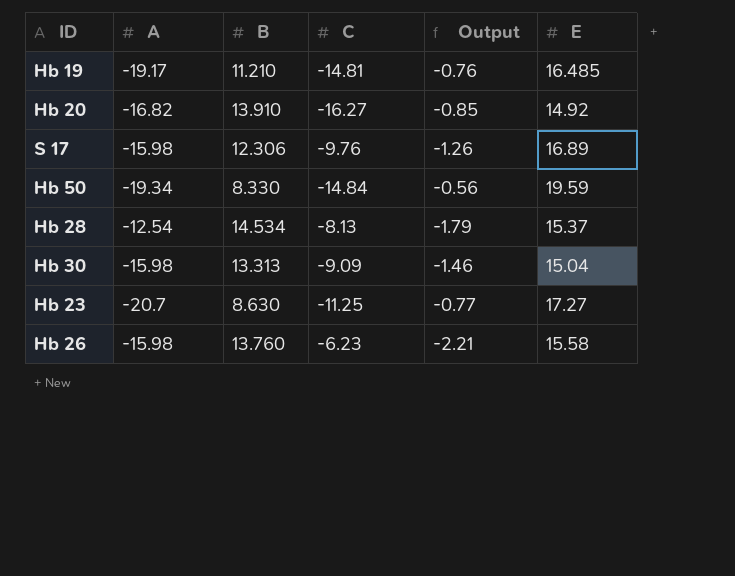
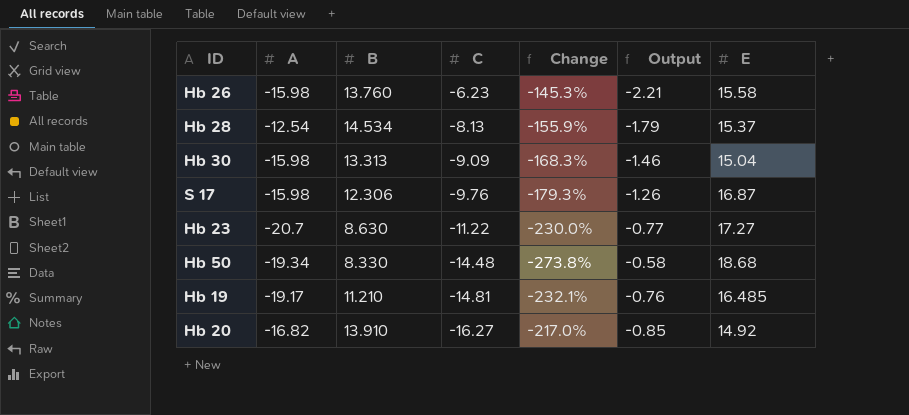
row order: none -> C descending
column Change | formula: none -> ([C] - [B]) / [B]
S 17 | E: 16.89 -> 16.87
Hb 23 | C: -11.25 -> -11.22
Hb 50 | C: -14.84 -> -14.48
Hb 50 | Output: -0.56 -> -0.58
Hb 50 | E: 19.59 -> 18.68

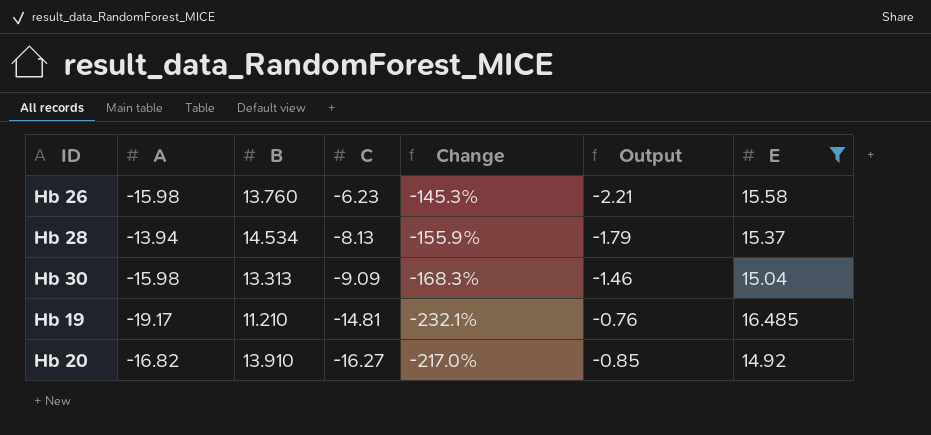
filter: none -> E <= 16.485
Hb 28 | A: -12.54 -> -13.94

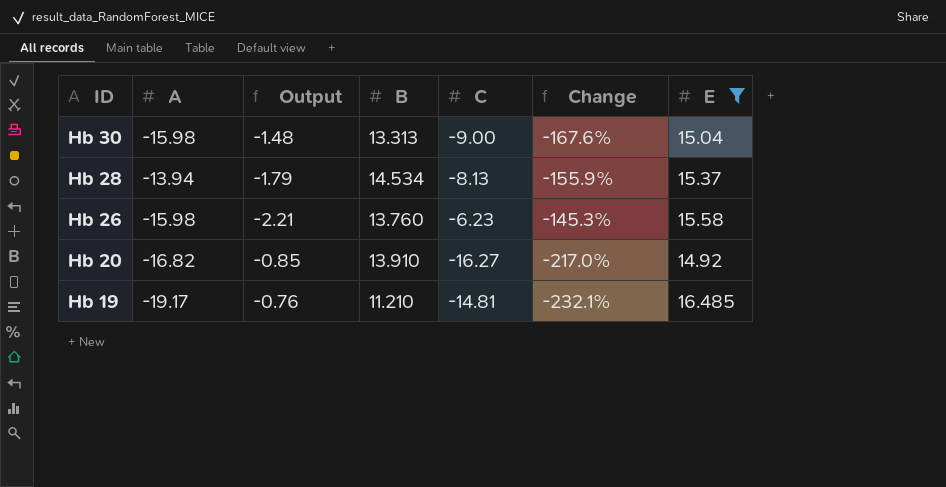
row order: C descending -> ID descending
column Output | position: 6 -> 3
Hb 30 | Output: -1.46 -> -1.48
Hb 30 | C: -9.09 -> -9.00
Hb 30 | Change: -168.3% -> -167.6%

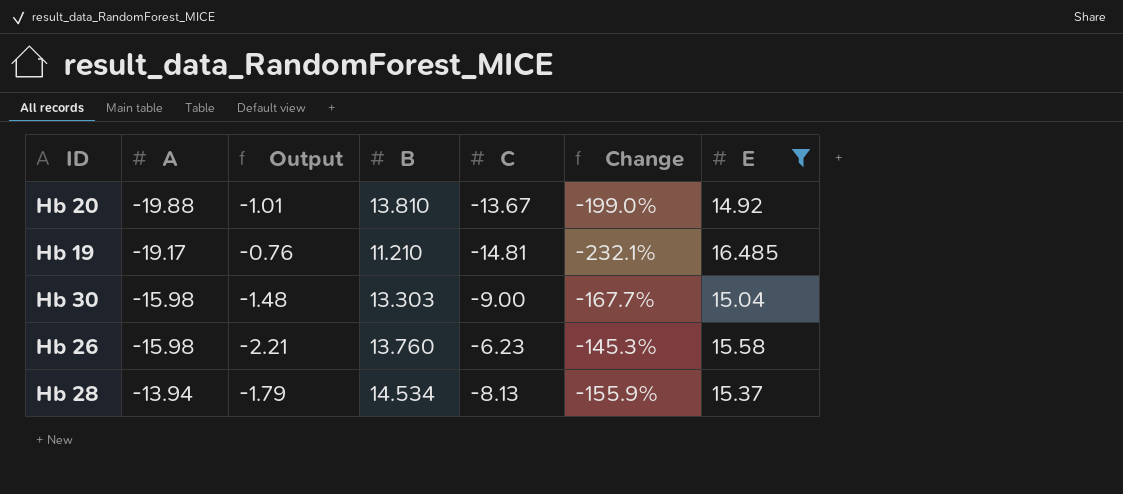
row order: ID descending -> A ascending
Hb 20 | A: -16.82 -> -19.88
Hb 20 | Output: -0.85 -> -1.01
Hb 20 | B: 13.910 -> 13.810
Hb 20 | C: -16.27 -> -13.67
Hb 20 | Change: -217.0% -> -199.0%
Hb 30 | B: 13.313 -> 13.303
Hb 30 | Change: -167.6% -> -167.7%

